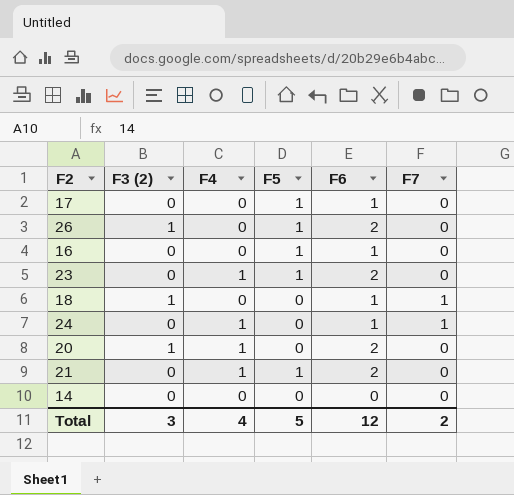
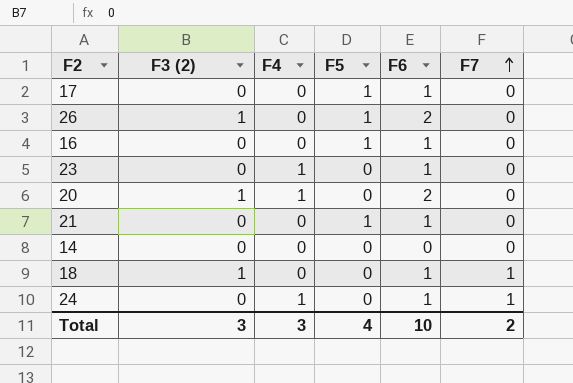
row order: none -> F7 ascending
23 | F5: 1 -> 0
23 | F6: 2 -> 1
21 | F4: 1 -> 0
21 | F6: 2 -> 1
Total | F4: 4 -> 3
Total | F5: 5 -> 4
Total | F6: 12 -> 10

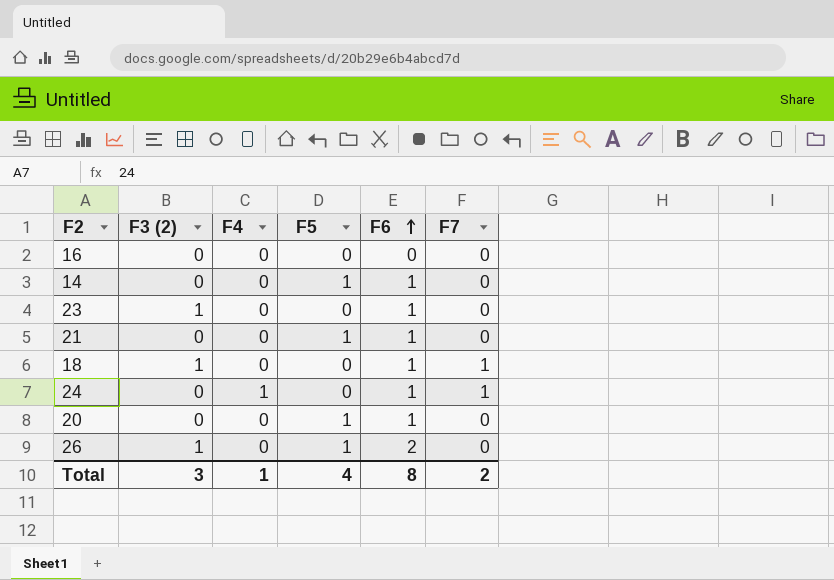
row order: F7 ascending -> F6 ascending
row 17: 0 | 0 | 1 | 1 | 0 -> none
16 | F5: 1 -> 0
16 | F6: 1 -> 0
14 | F5: 0 -> 1
14 | F6: 0 -> 1
23 | F3 (2): 0 -> 1
23 | F4: 1 -> 0
20 | F3 (2): 1 -> 0
20 | F4: 1 -> 0
20 | F5: 0 -> 1
20 | F6: 2 -> 1
Total | F4: 3 -> 1
Total | F6: 10 -> 8

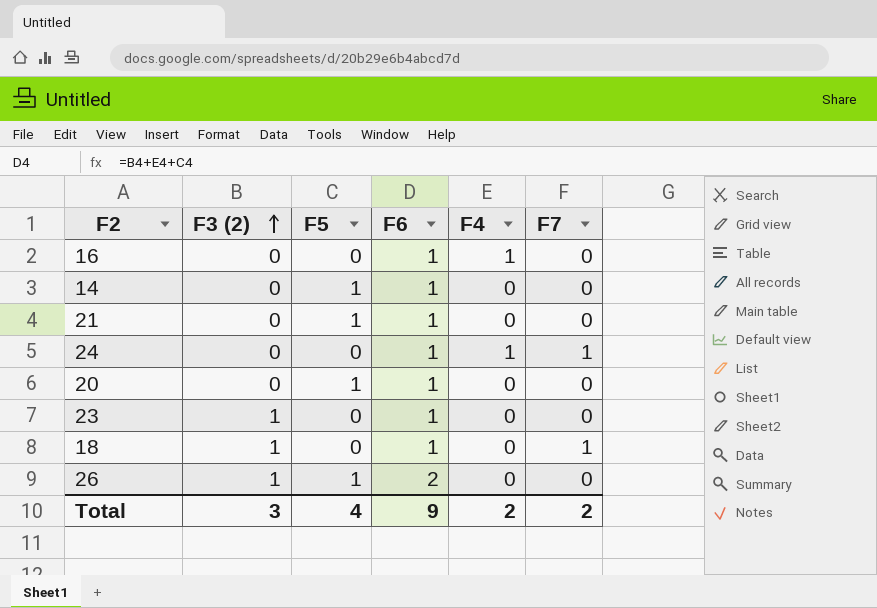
row order: F6 ascending -> F3 (2) ascending
column F4 | position: 3 -> 5
16 | F6: 0 -> 1
16 | F4: 0 -> 1
Total | F6: 8 -> 9
Total | F4: 1 -> 2

